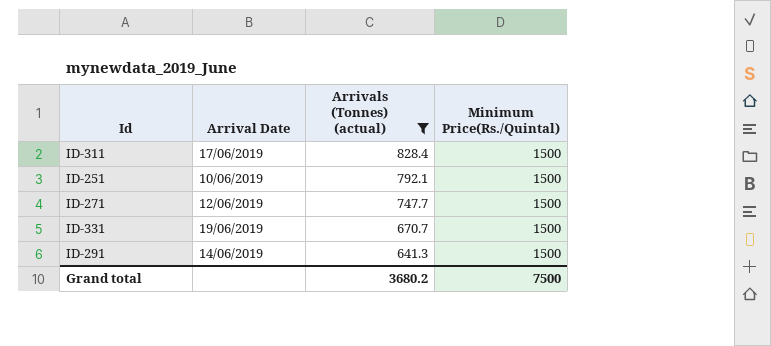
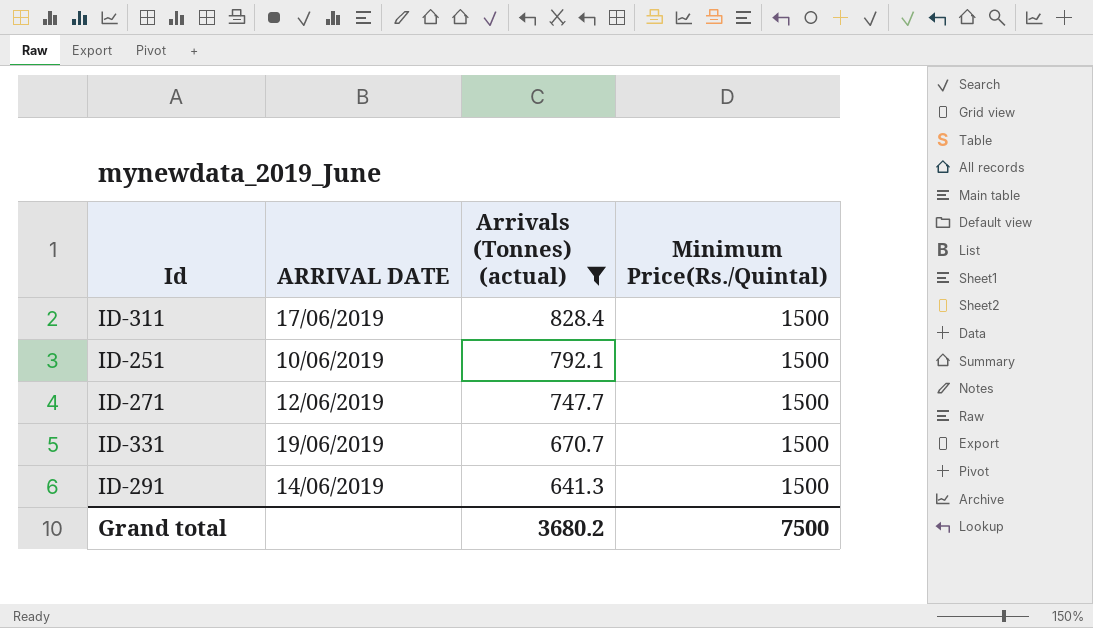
column name: Arrival Date -> ARRIVAL DATE

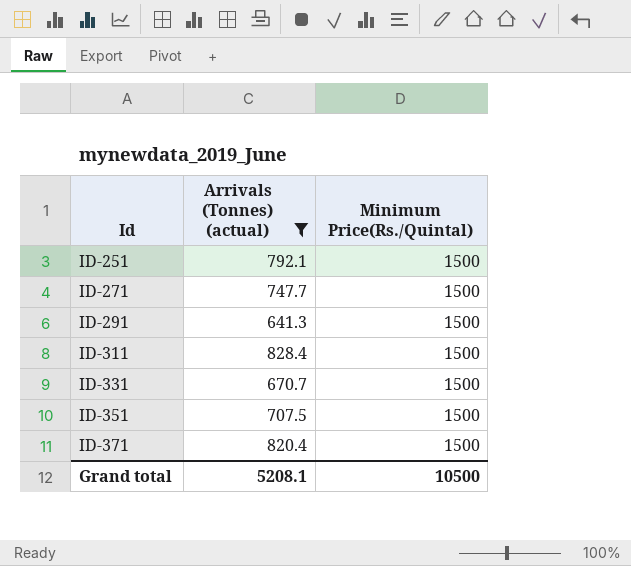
row order: Arrivals (Tonnes) (actual) descending -> Id ascending
column ARRIVAL DATE | position: 2 -> none
row ID-351: none -> 707.5 | 1500
row ID-371: none -> 820.4 | 1500
Grand total | Arrivals (Tonnes) (actual): 3680.2 -> 5208.1
Grand total | Minimum Price(Rs./Quintal): 7500 -> 10500

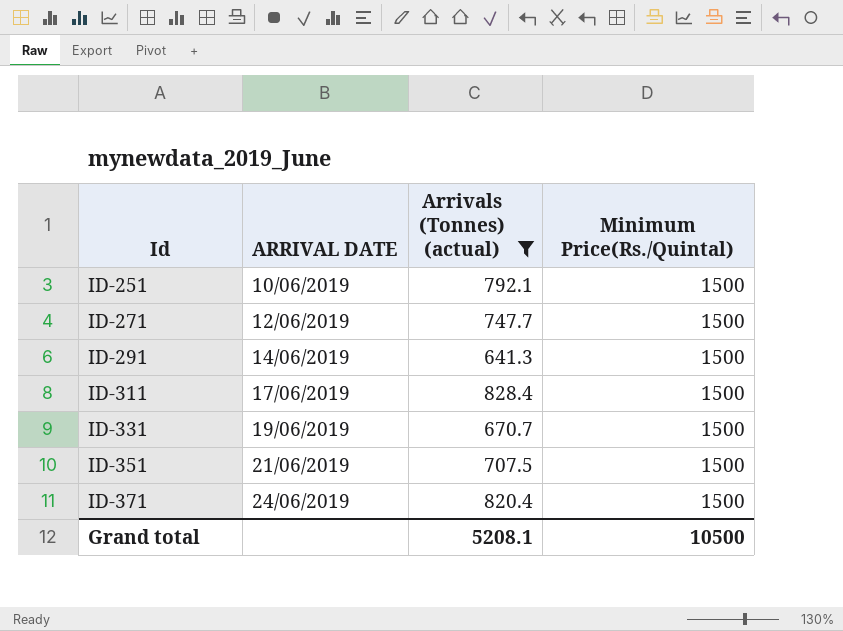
column ARRIVAL DATE | position: none -> 2

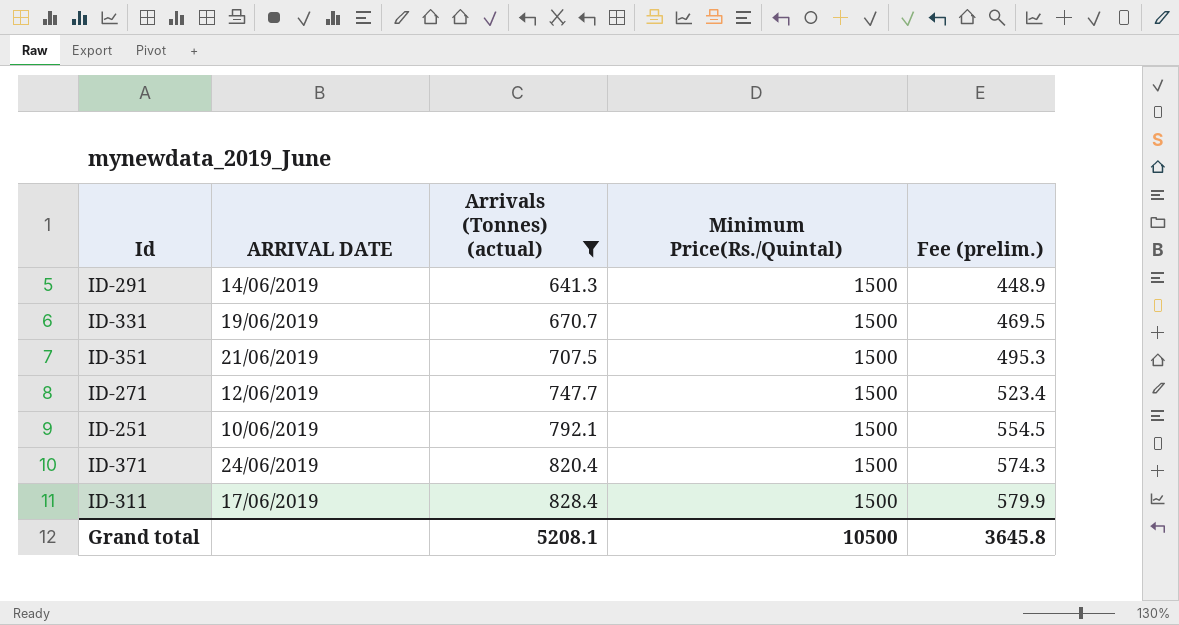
row order: Id ascending -> Arrivals (Tonnes) (actual) ascending
column Fee (prelim.) | formula: none -> [Arrivals (Tonnes) (actual)] * 0.7

